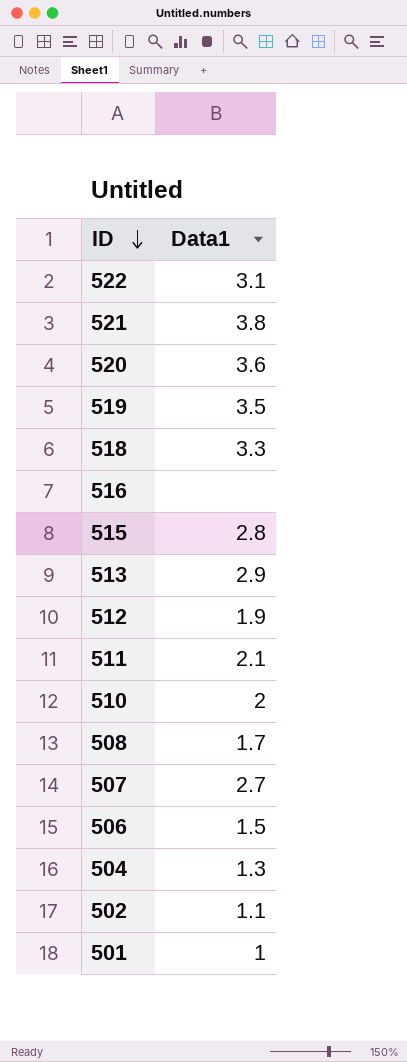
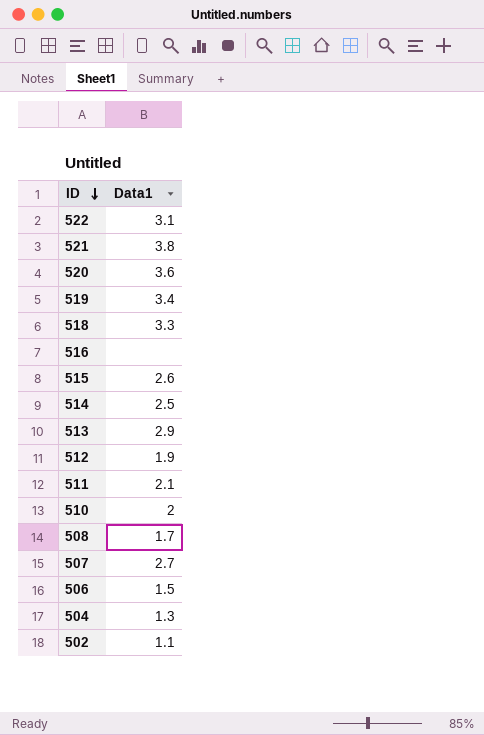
row 501: 1 -> none
519 | Data1: 3.5 -> 3.4
515 | Data1: 2.8 -> 2.6
row 514: none -> 2.5

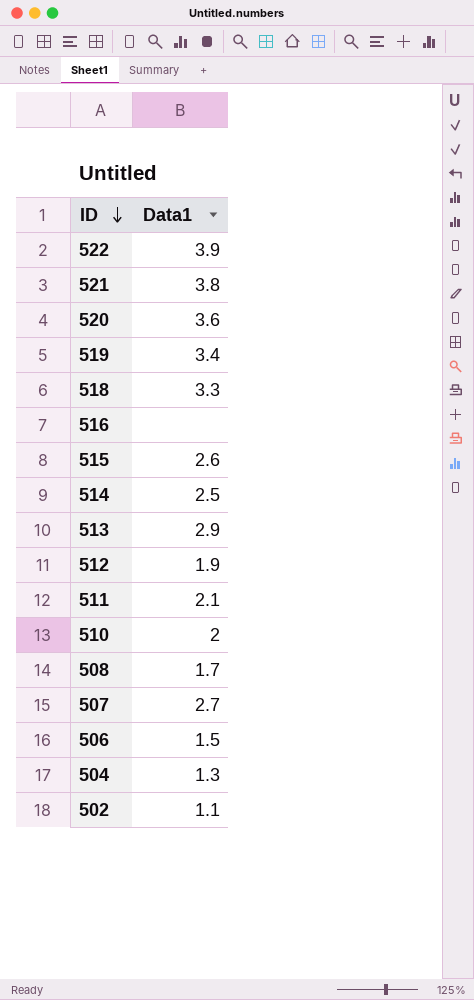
522 | Data1: 3.1 -> 3.9

